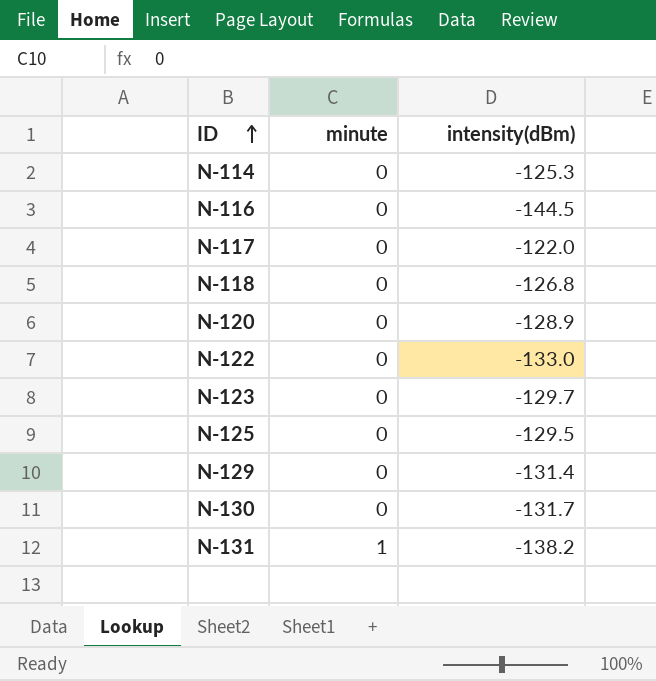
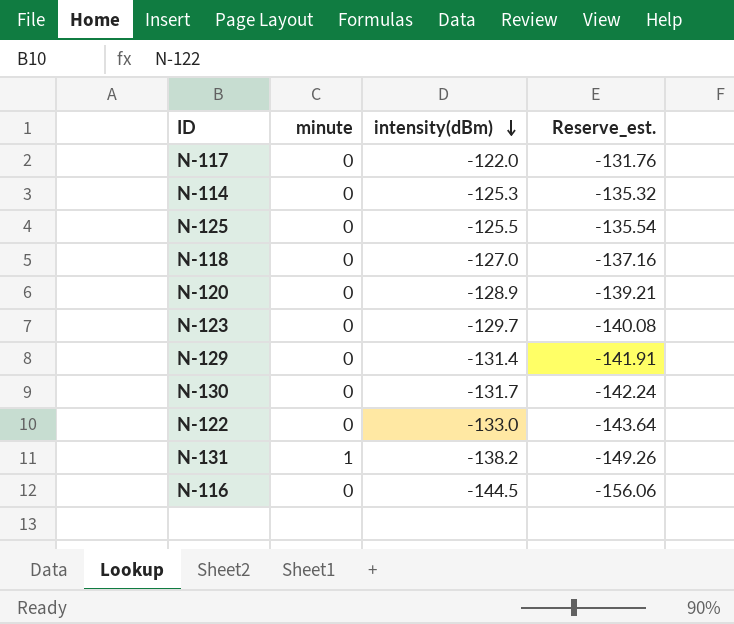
row order: ID ascending -> intensity(dBm) descending
column Reserve_est. | formula: none -> [intensity(dBm)] * 1.08
N-125 | intensity(dBm): -129.5 -> -125.5
N-118 | intensity(dBm): -126.8 -> -127.0

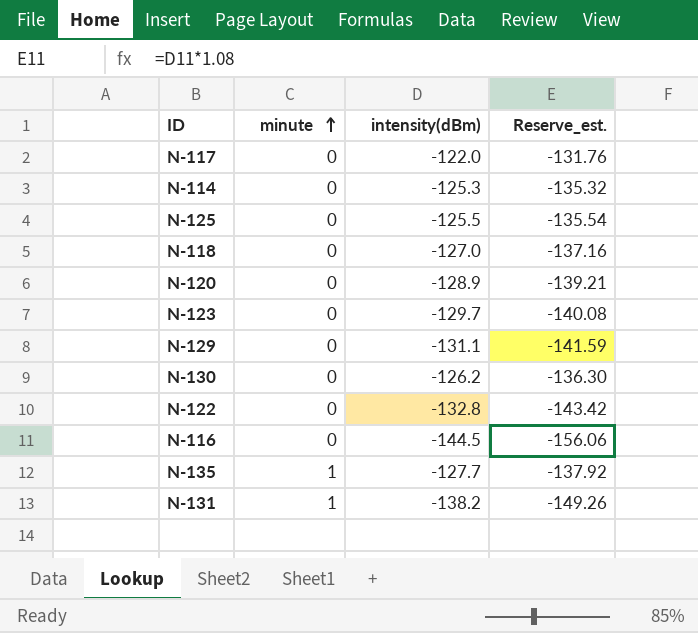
row order: intensity(dBm) descending -> minute ascending
N-129 | intensity(dBm): -131.4 -> -131.1
N-129 | Reserve_est.: -141.91 -> -141.59
N-130 | intensity(dBm): -131.7 -> -126.2
N-130 | Reserve_est.: -142.24 -> -136.30
N-122 | intensity(dBm): -133.0 -> -132.8
N-122 | Reserve_est.: -143.64 -> -143.42
row N-135: none -> 1 | -127.7 | -137.92

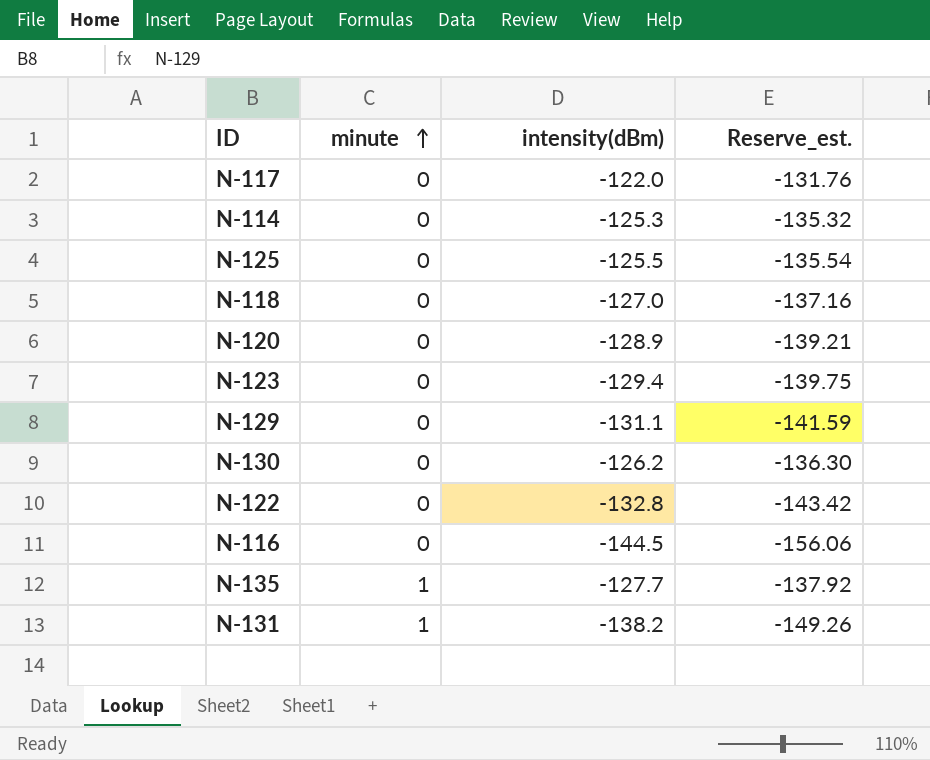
N-123 | intensity(dBm): -129.7 -> -129.4
N-123 | Reserve_est.: -140.08 -> -139.75

